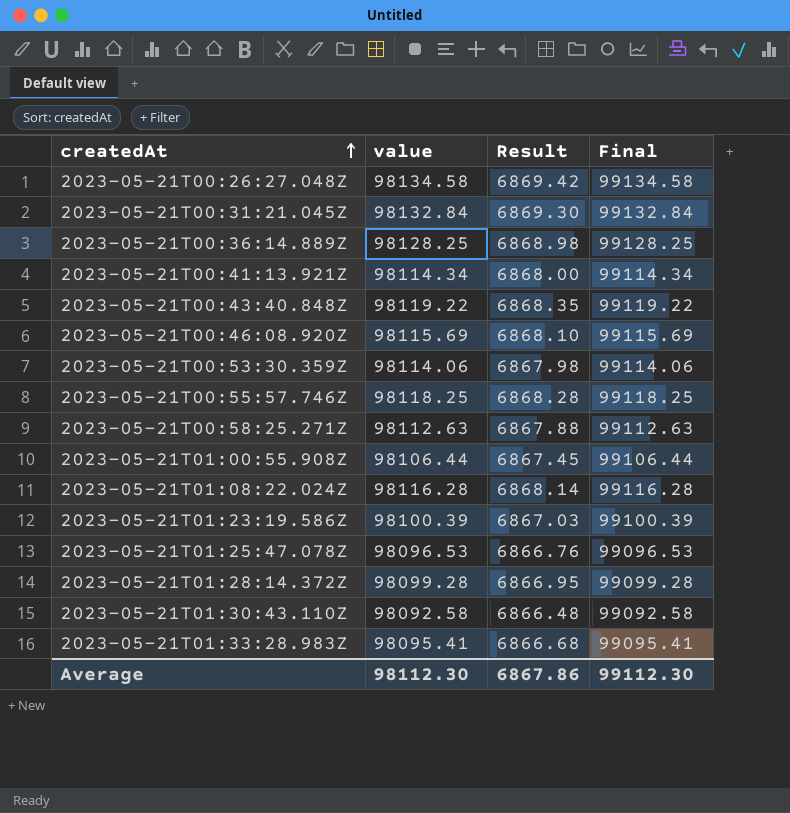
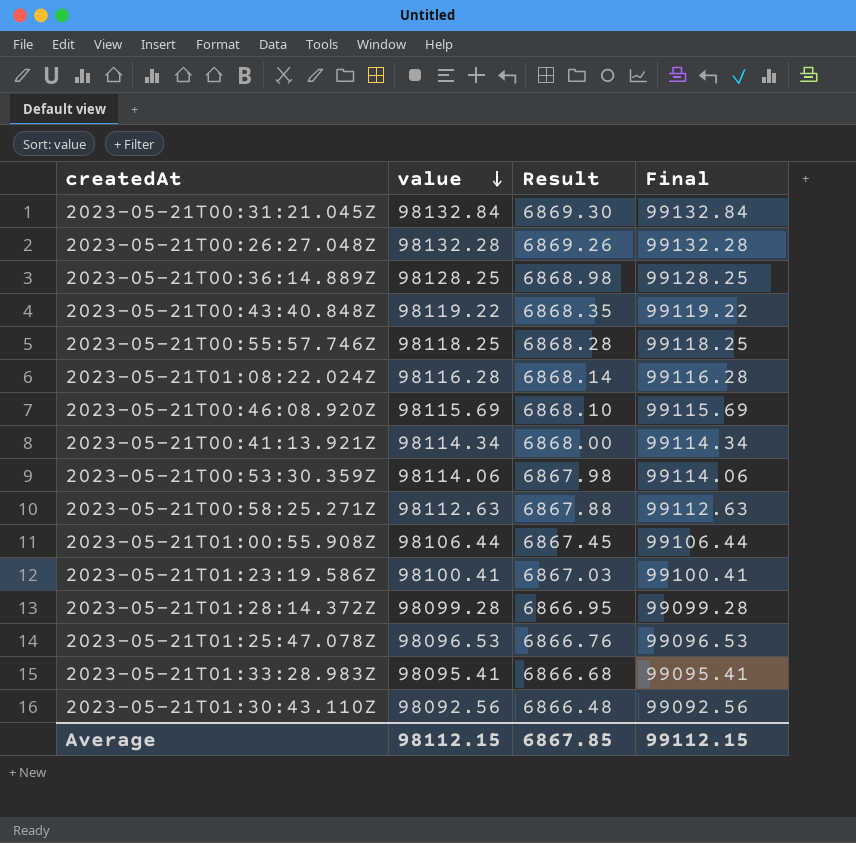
row order: createdAt ascending -> value descending
2023-05-21T00:26:27.048Z | value: 98134.58 -> 98132.28
2023-05-21T00:26:27.048Z | Result: 6869.42 -> 6869.26
2023-05-21T00:26:27.048Z | Final: 99134.58 -> 99132.28
2023-05-21T01:23:19.586Z | value: 98100.39 -> 98100.41
2023-05-21T01:23:19.586Z | Final: 99100.39 -> 99100.41
2023-05-21T01:30:43.110Z | value: 98092.58 -> 98092.56
2023-05-21T01:30:43.110Z | Final: 99092.58 -> 99092.56
Average | value: 98112.30 -> 98112.15
Average | Result: 6867.86 -> 6867.85
Average | Final: 99112.30 -> 99112.15

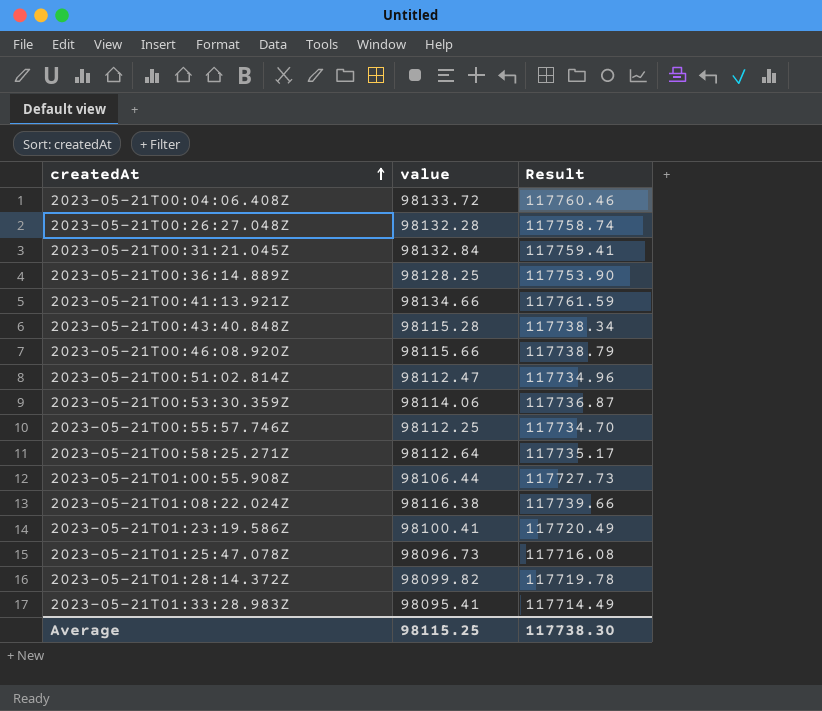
row order: value descending -> createdAt ascending
column Final | formula: [value] + 1000 -> none
column Result | formula: [value] * 0.07 -> [value] * 1.2
row 2023-05-21T01:30:43.110Z: 98092.56 | 6866.48 | 99092.56 -> none
row 2023-05-21T00:04:06.408Z: none -> 98133.72 | 117760.46
2023-05-21T00:41:13.921Z | value: 98114.34 -> 98134.66
2023-05-21T00:43:40.848Z | value: 98119.22 -> 98115.28
2023-05-21T00:46:08.920Z | value: 98115.69 -> 98115.66
row 2023-05-21T00:51:02.814Z: none -> 98112.47 | 117734.96
2023-05-21T00:55:57.746Z | value: 98118.25 -> 98112.25
2023-05-21T00:58:25.271Z | value: 98112.63 -> 98112.64
2023-05-21T01:08:22.024Z | value: 98116.28 -> 98116.38
2023-05-21T01:25:47.078Z | value: 98096.53 -> 98096.73
2023-05-21T01:28:14.372Z | value: 98099.28 -> 98099.82
Average | value: 98112.15 -> 98115.25
Average | Result: 6867.85 -> 117738.30

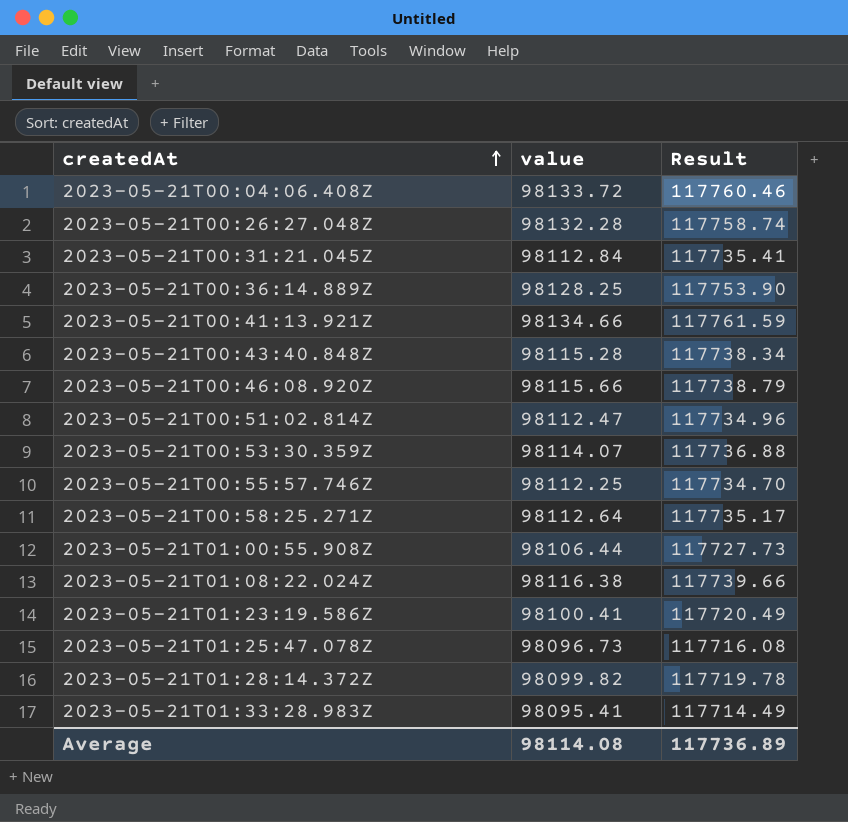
2023-05-21T00:31:21.045Z | value: 98132.84 -> 98112.84
2023-05-21T00:31:21.045Z | Result: 117759.41 -> 117735.41
2023-05-21T00:53:30.359Z | value: 98114.06 -> 98114.07
2023-05-21T00:53:30.359Z | Result: 117736.87 -> 117736.88
Average | value: 98115.25 -> 98114.08
Average | Result: 117738.30 -> 117736.89

